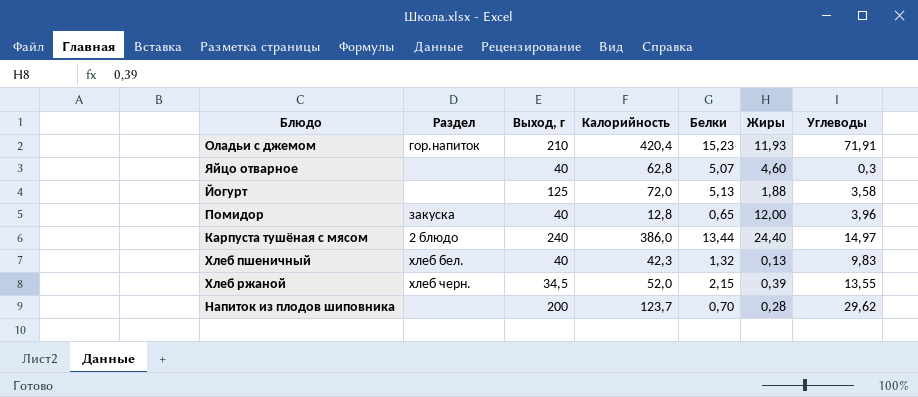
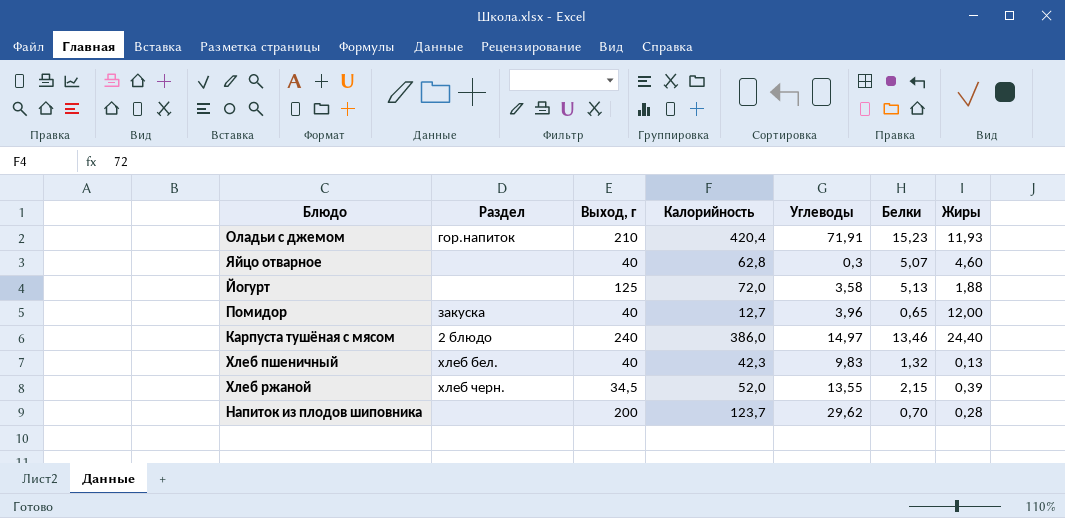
column Углеводы | position: 7 -> 5
Помидор | Калорийность: 12,8 -> 12,7
Карпуста тушёная с мясом | Белки: 13,44 -> 13,46

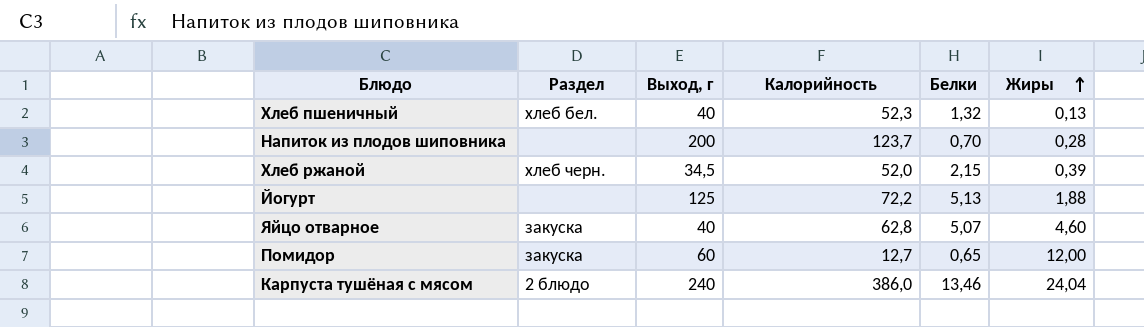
row order: none -> Жиры ascending
column Углеводы | position: 5 -> none
row Оладьи с джемом: гор.напиток | 210 | 420,4 | 71,91 | 15,23 | 11,93 -> none
Хлеб пшеничный | Калорийность: 42,3 -> 52,3
Йогурт | Калорийность: 72,0 -> 72,2
Яйцо отварное | Раздел: none -> закуска
Помидор | Выход, г: 40 -> 60
Карпуста тушёная с мясом | Жиры: 24,40 -> 24,04

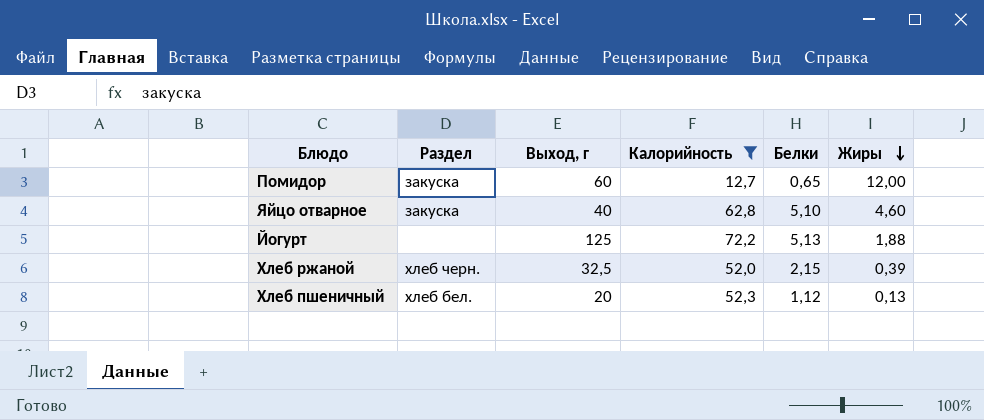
filter: none -> Калорийность <= 72,2
row order: Жиры ascending -> Жиры descending
Яйцо отварное | Белки: 5,07 -> 5,10
Хлеб ржаной | Выход, г: 34,5 -> 32,5
Хлеб пшеничный | Выход, г: 40 -> 20
Хлеб пшеничный | Белки: 1,32 -> 1,12

